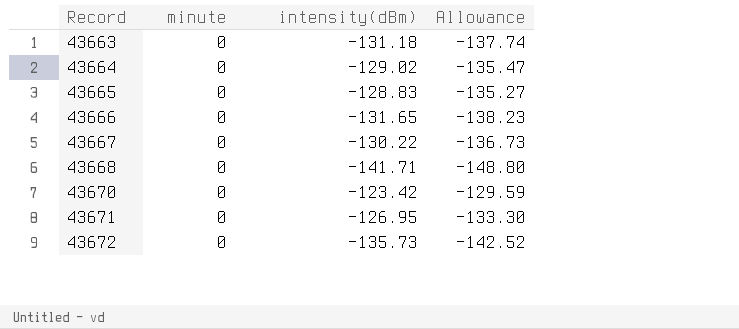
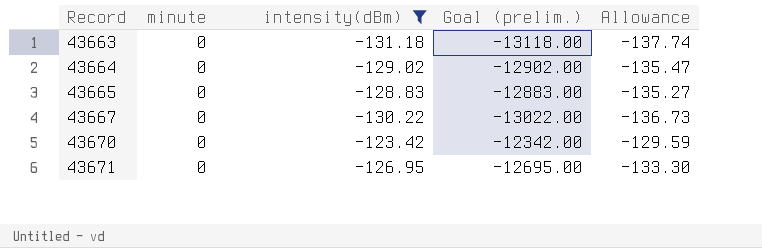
filter: none -> intensity(dBm) >= -131.18
column Goal (prelim.) | formula: none -> [intensity(dBm)] * 100

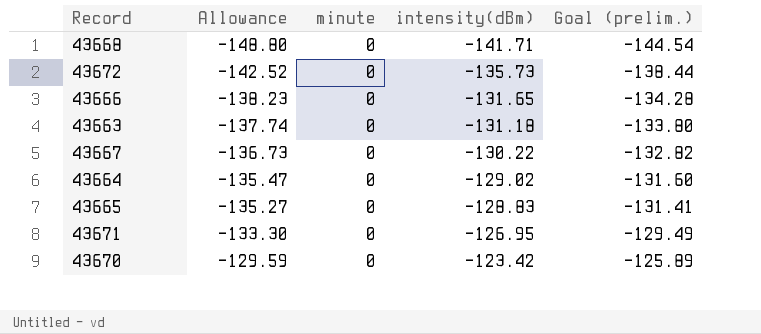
filter: intensity(dBm) >= -131.18 -> none
row order: Record ascending -> Allowance ascending
column Allowance | position: 5 -> 2
column Goal (prelim.) | formula: [intensity(dBm)] * 100 -> [intensity(dBm)] * 1.02

